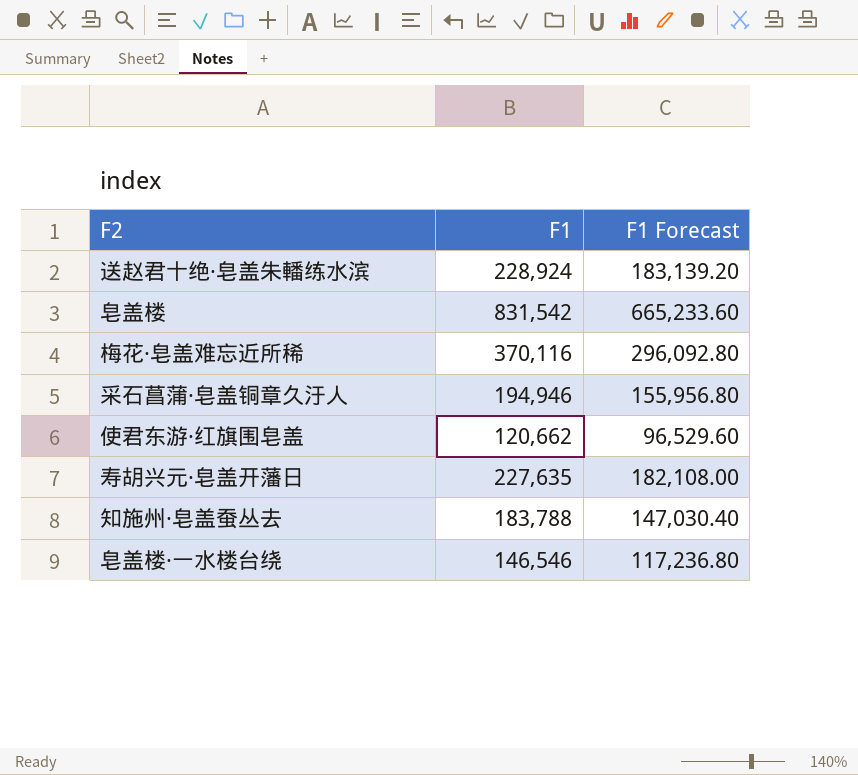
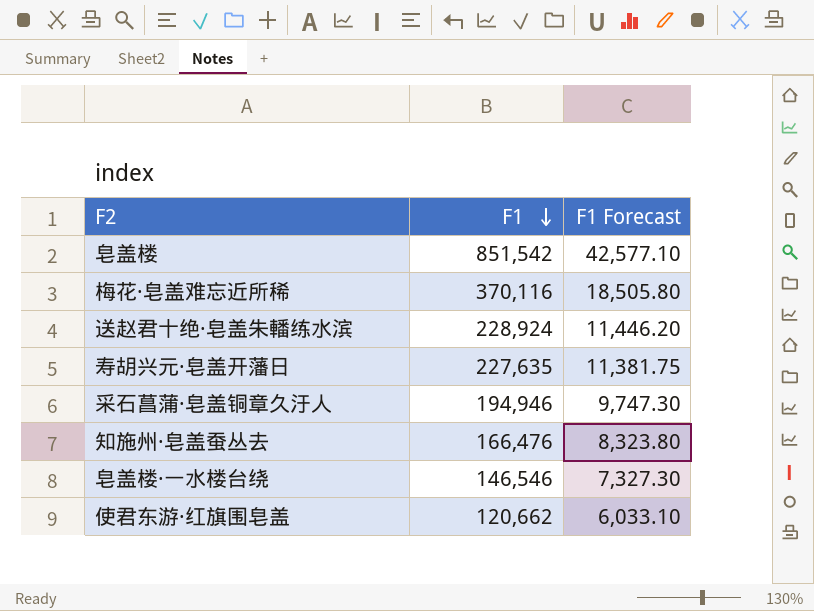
row order: none -> F1 descending
column F1 Forecast | formula: [F1] * 0.8 -> [F1] * 0.05
皂盖楼 | F1: 831,542 -> 851,542
知施州·皂盖蚕丛去 | F1: 183,788 -> 166,476

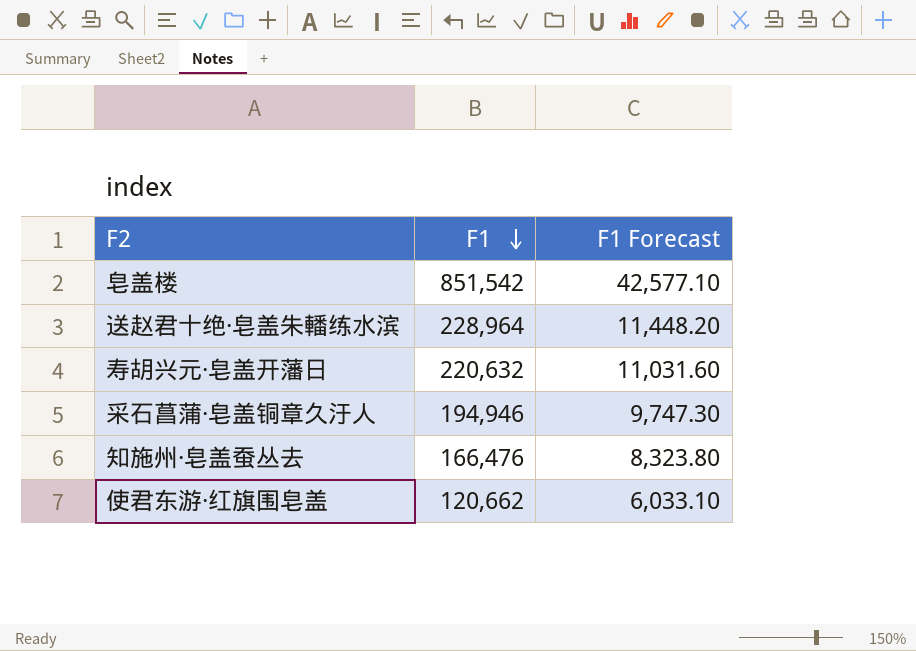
row 梅花·皂盖难忘近所稀: 370,116 | 18,505.80 -> none
row 皂盖楼·一水楼台绕: 146,546 | 7,327.30 -> none
送赵君十绝·皂盖朱轓练水滨 | F1: 228,924 -> 228,964
送赵君十绝·皂盖朱轓练水滨 | F1 Forecast: 11,446.20 -> 11,448.20
寿胡兴元·皂盖开藩日 | F1: 227,635 -> 220,632
寿胡兴元·皂盖开藩日 | F1 Forecast: 11,381.75 -> 11,031.60

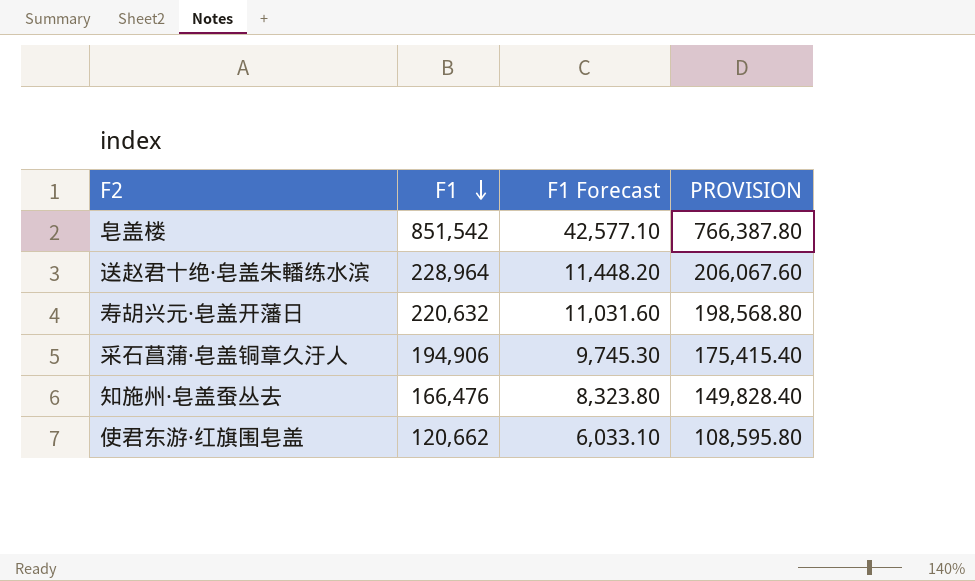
column PROVISION | formula: none -> [F1] * 0.9
采石菖蒲·皂盖铜章久汙人 | F1: 194,946 -> 194,906
采石菖蒲·皂盖铜章久汙人 | F1 Forecast: 9,747.30 -> 9,745.30

